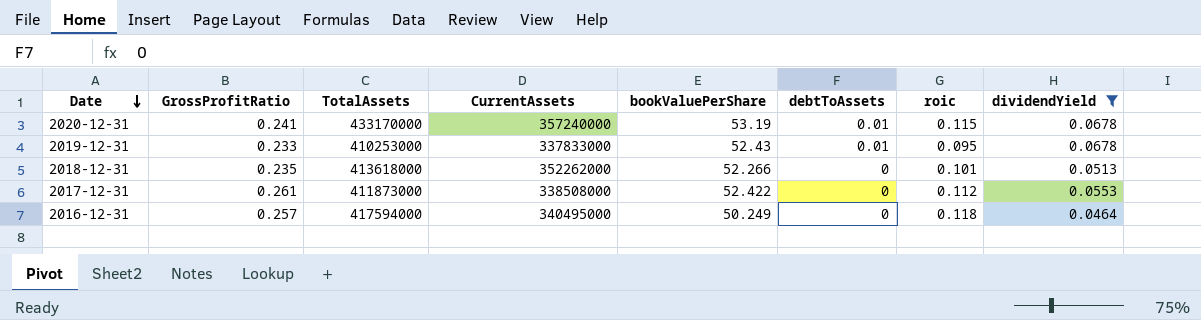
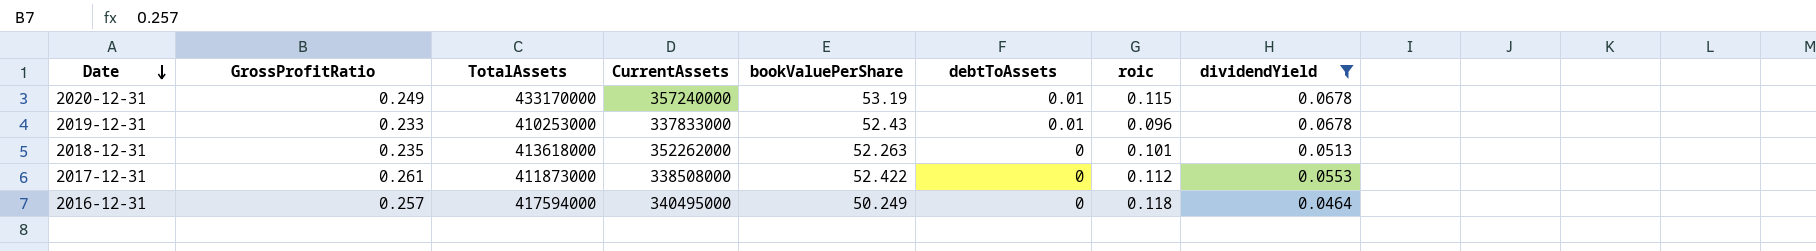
2020-12-31 | GrossProfitRatio: 0.241 -> 0.249
2019-12-31 | roic: 0.095 -> 0.096
2018-12-31 | bookValuePerShare: 52.266 -> 52.263

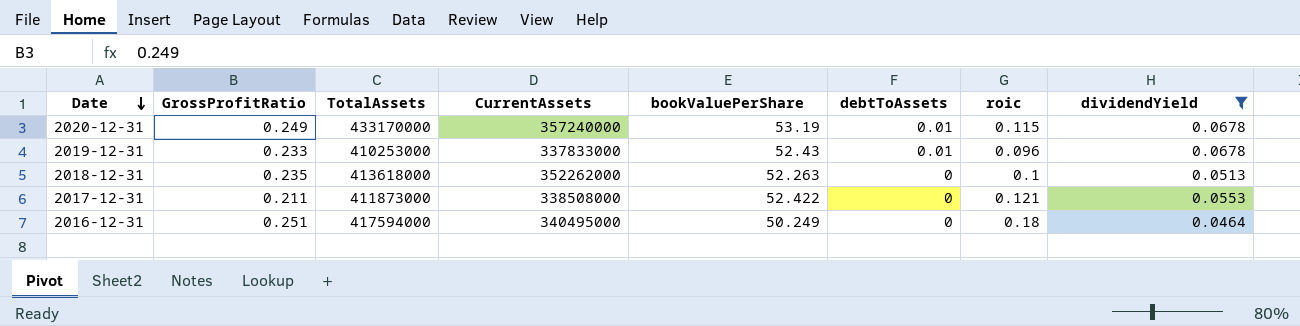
2018-12-31 | roic: 0.101 -> 0.1
2017-12-31 | GrossProfitRatio: 0.261 -> 0.211
2017-12-31 | roic: 0.112 -> 0.121
2016-12-31 | GrossProfitRatio: 0.257 -> 0.251
2016-12-31 | roic: 0.118 -> 0.18

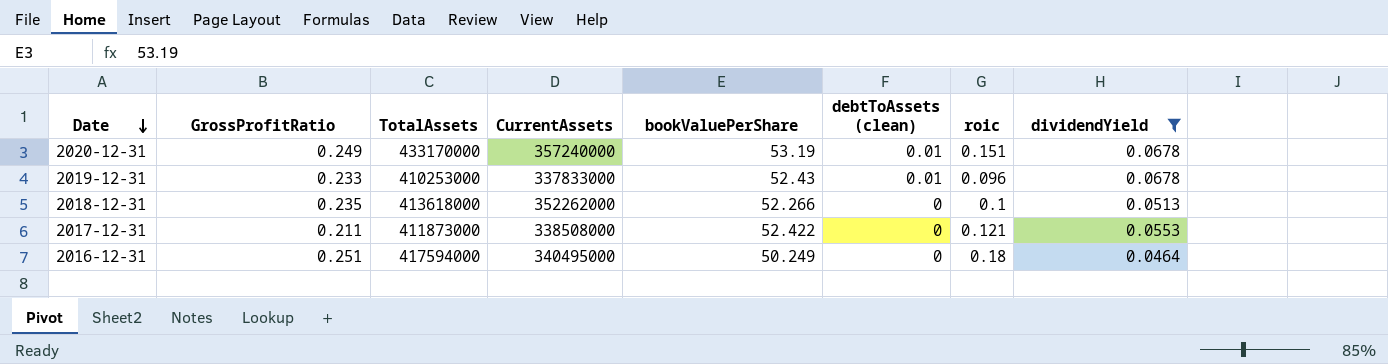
column name: debtToAssets -> debtToAssets (clean)
2020-12-31 | roic: 0.115 -> 0.151
2018-12-31 | bookValuePerShare: 52.263 -> 52.266

